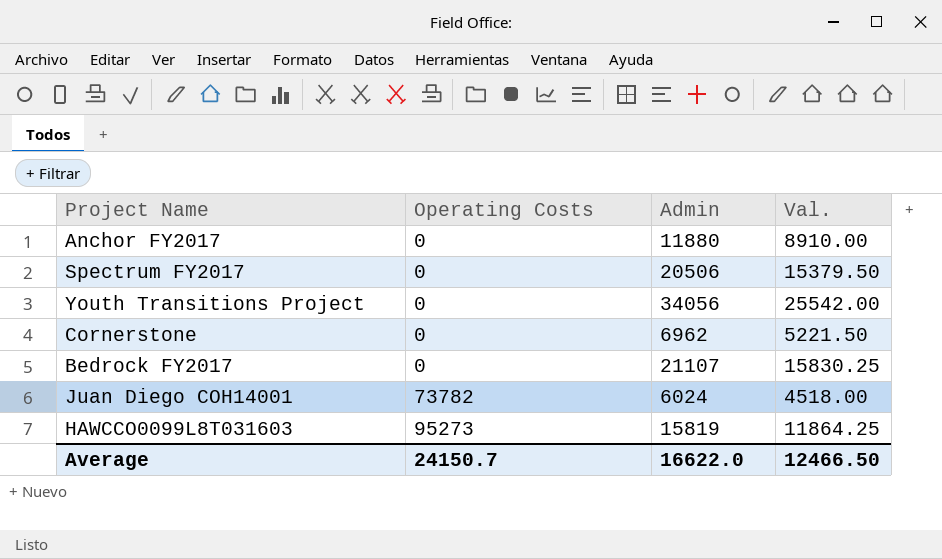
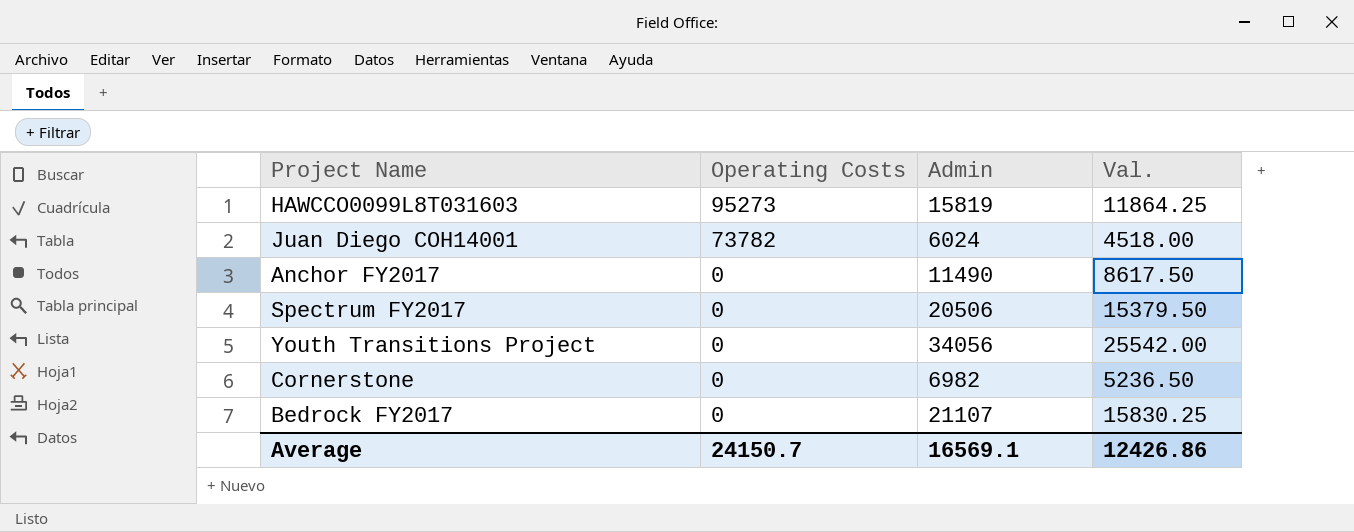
row order: Operating Costs ascending -> Operating Costs descending
Anchor FY2017 | Admin: 11880 -> 11490
Anchor FY2017 | Val.: 8910.00 -> 8617.50
Cornerstone | Admin: 6962 -> 6982
Cornerstone | Val.: 5221.50 -> 5236.50
Average | Admin: 16622.0 -> 16569.1
Average | Val.: 12466.50 -> 12426.86

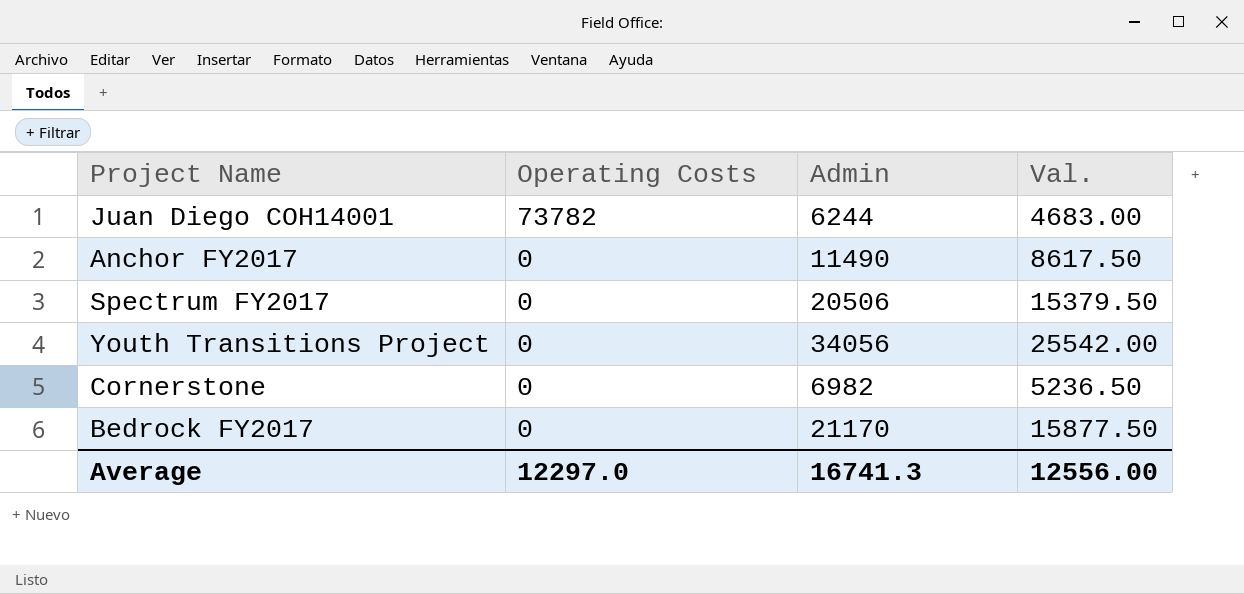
row HAWCCO0099L8T031603: 95273 | 15819 | 11864.25 -> none
Juan Diego COH14001 | Admin: 6024 -> 6244
Juan Diego COH14001 | Val.: 4518.00 -> 4683.00
Bedrock FY2017 | Admin: 21107 -> 21170
Bedrock FY2017 | Val.: 15830.25 -> 15877.50
Average | Operating Costs: 24150.7 -> 12297.0
Average | Admin: 16569.1 -> 16741.3
Average | Val.: 12426.86 -> 12556.00

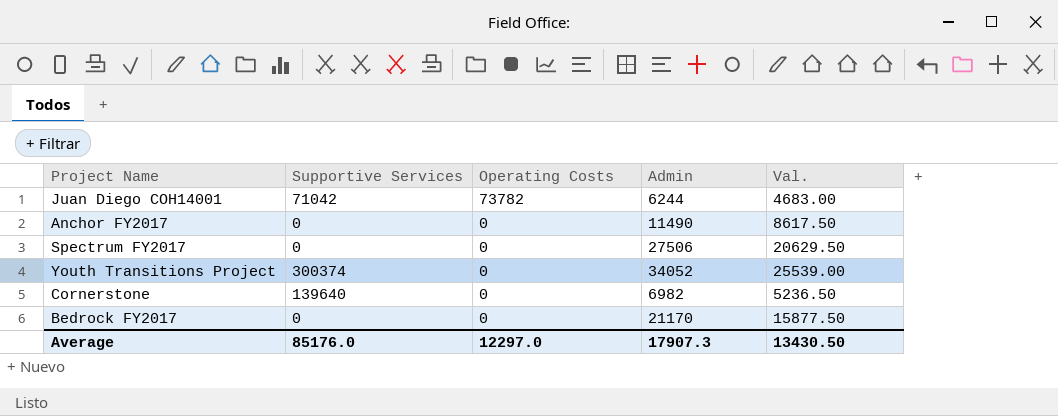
column Supportive Services | position: none -> 2
Spectrum FY2017 | Admin: 20506 -> 27506
Spectrum FY2017 | Val.: 15379.50 -> 20629.50
Youth Transitions Project | Admin: 34056 -> 34052
Youth Transitions Project | Val.: 25542.00 -> 25539.00
Average | Admin: 16741.3 -> 17907.3
Average | Val.: 12556.00 -> 13430.50

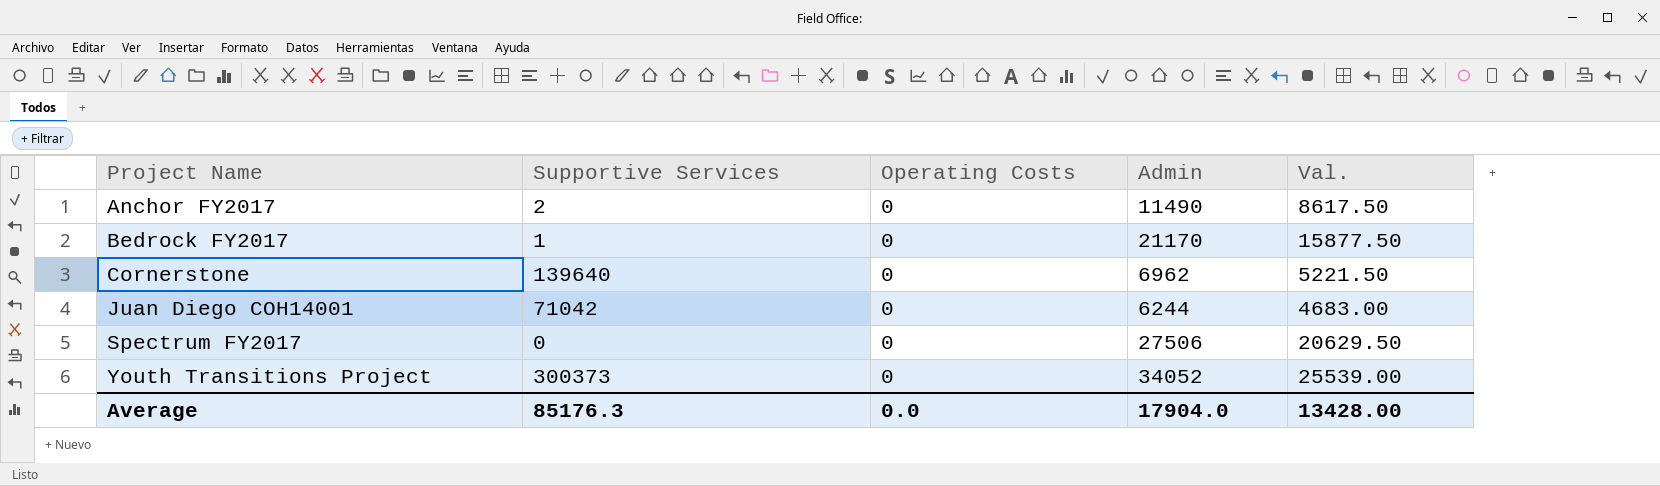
row order: Operating Costs descending -> Project Name ascending
Anchor FY2017 | Supportive Services: 0 -> 2
Bedrock FY2017 | Supportive Services: 0 -> 1
Cornerstone | Admin: 6982 -> 6962
Cornerstone | Val.: 5236.50 -> 5221.50
Juan Diego COH14001 | Operating Costs: 73782 -> 0
Youth Transitions Project | Supportive Services: 300374 -> 300373
Average | Supportive Services: 85176.0 -> 85176.3
Average | Operating Costs: 12297.0 -> 0.0
Average | Admin: 17907.3 -> 17904.0
Average | Val.: 13430.50 -> 13428.00

